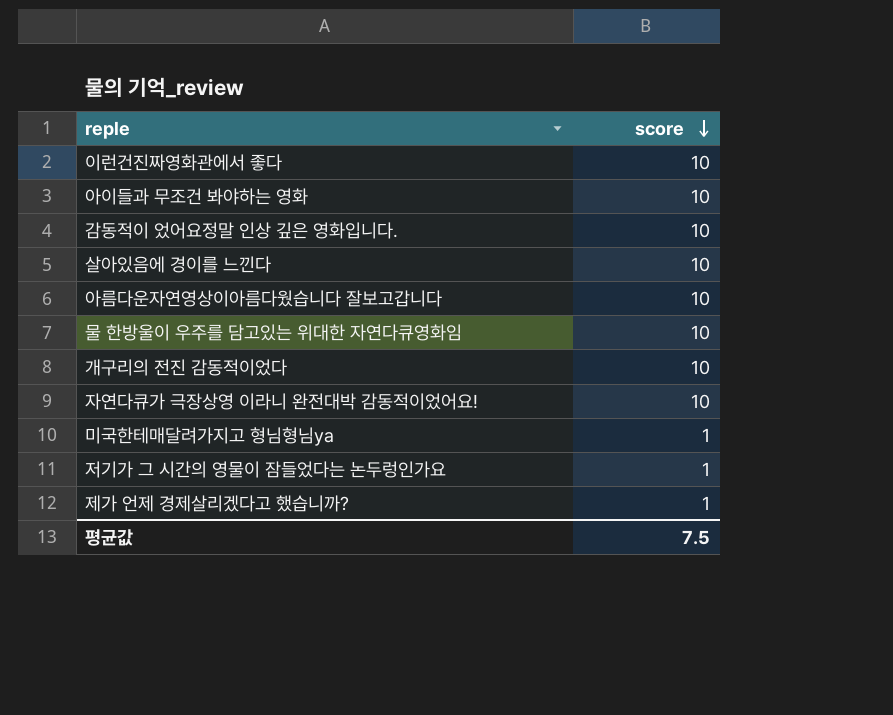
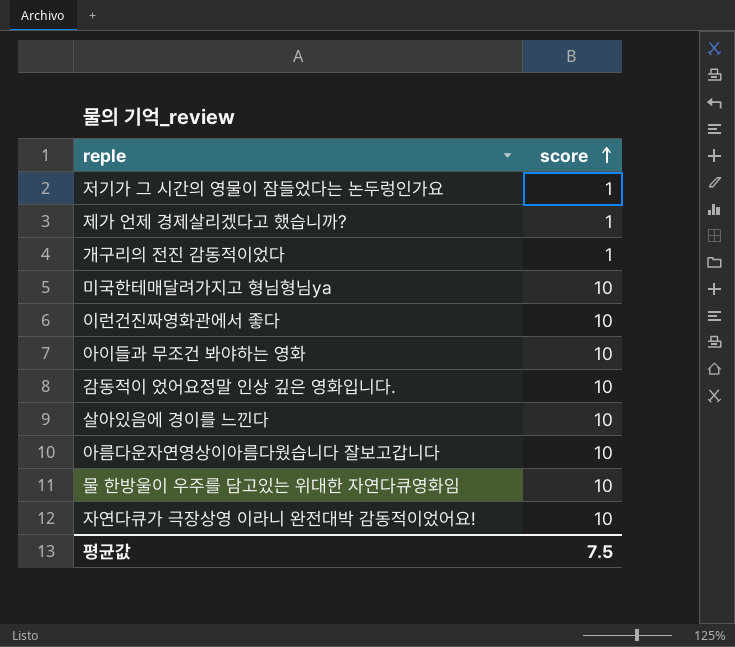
row order: score descending -> score ascending
개구리의 전진 감동적이었다 | score: 10 -> 1
미국한테매달려가지고 형님형님ya | score: 1 -> 10

